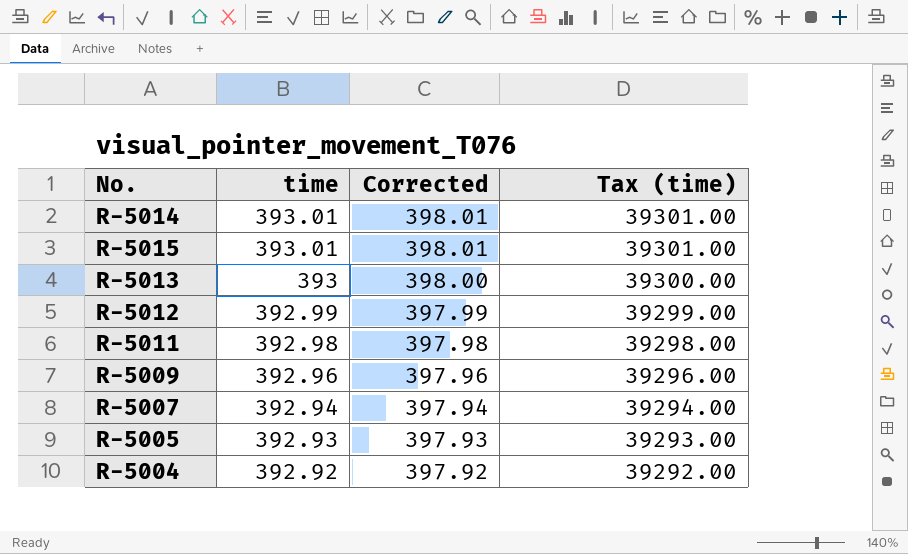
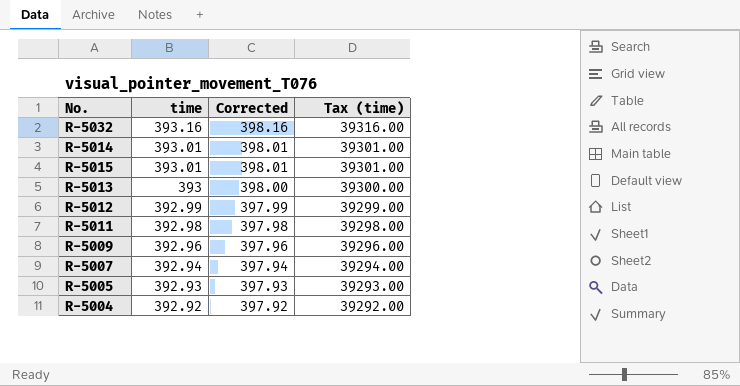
row R-5032: none -> 393.16 | 398.16 | 39316.00

